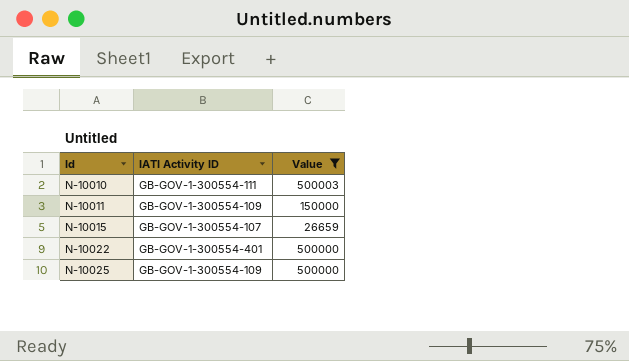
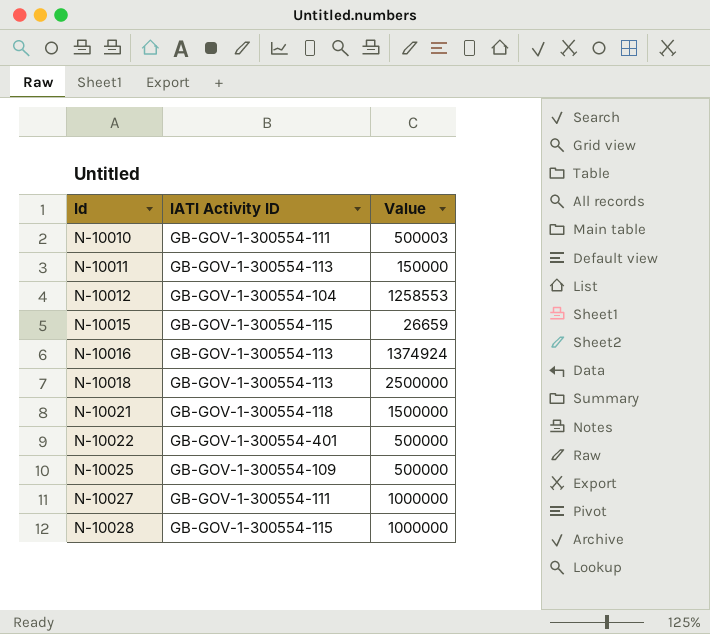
filter: Value <= 500003 -> none
N-10011 | IATI Activity ID: GB-GOV-1-300554-109 -> GB-GOV-1-300554-113
N-10015 | IATI Activity ID: GB-GOV-1-300554-107 -> GB-GOV-1-300554-115

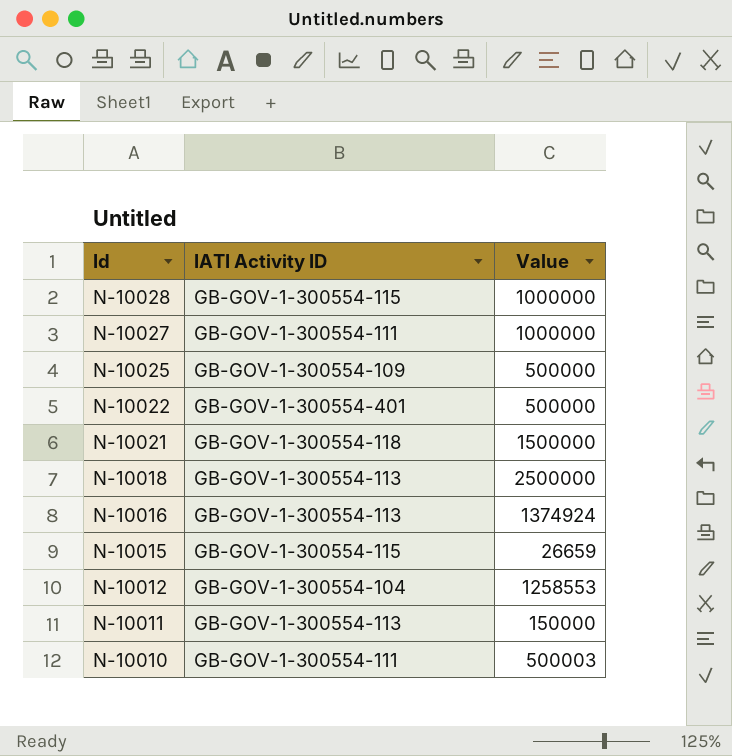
row order: Id ascending -> Id descending

